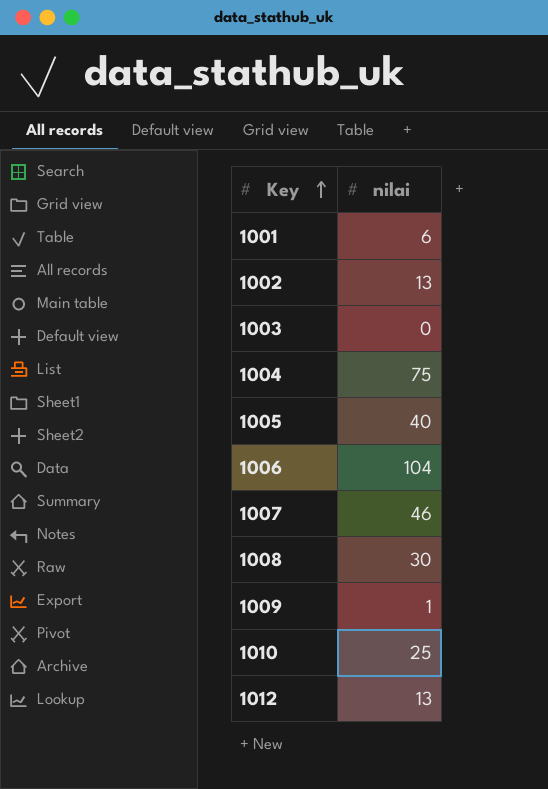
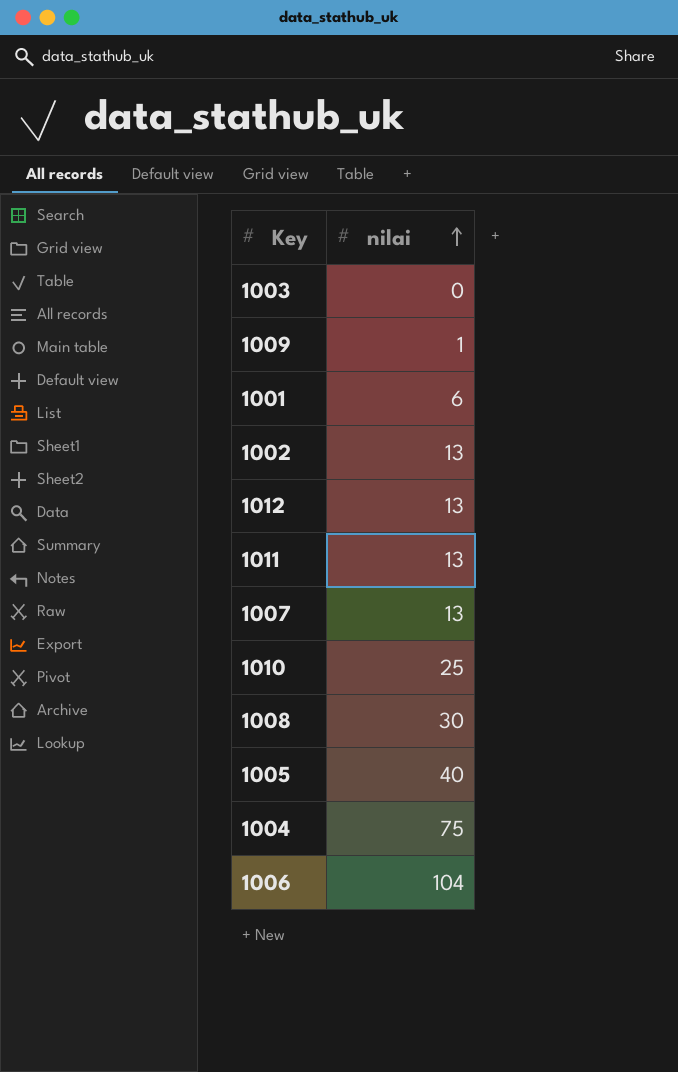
row order: Key ascending -> nilai ascending
row 1011: none -> 13
1007 | nilai: 46 -> 13

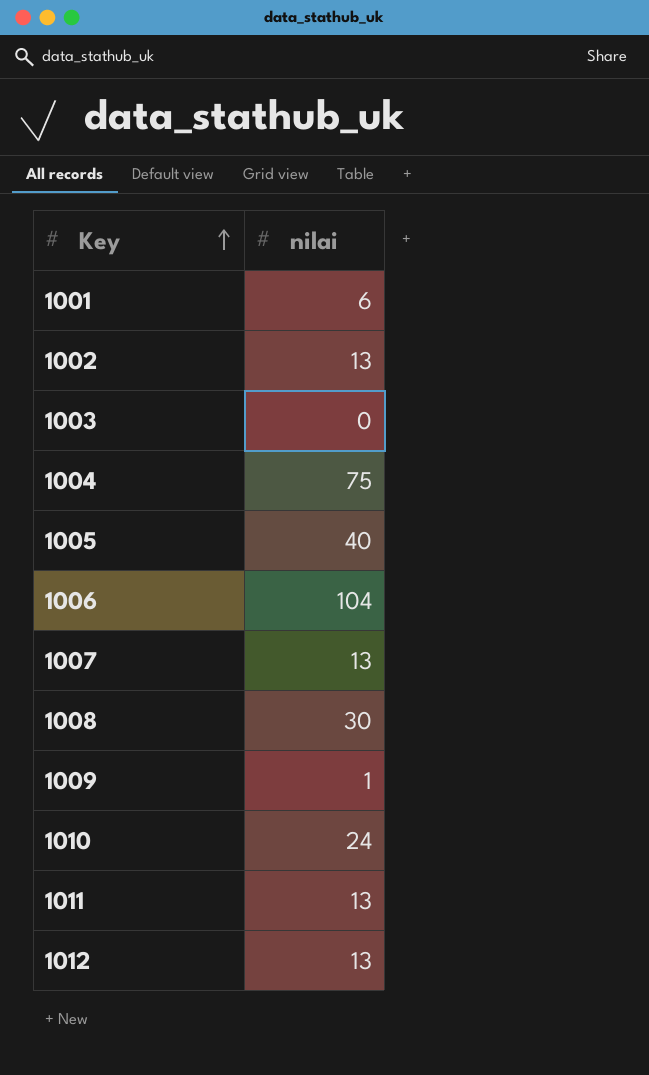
row order: nilai ascending -> Key ascending
1010 | nilai: 25 -> 24

